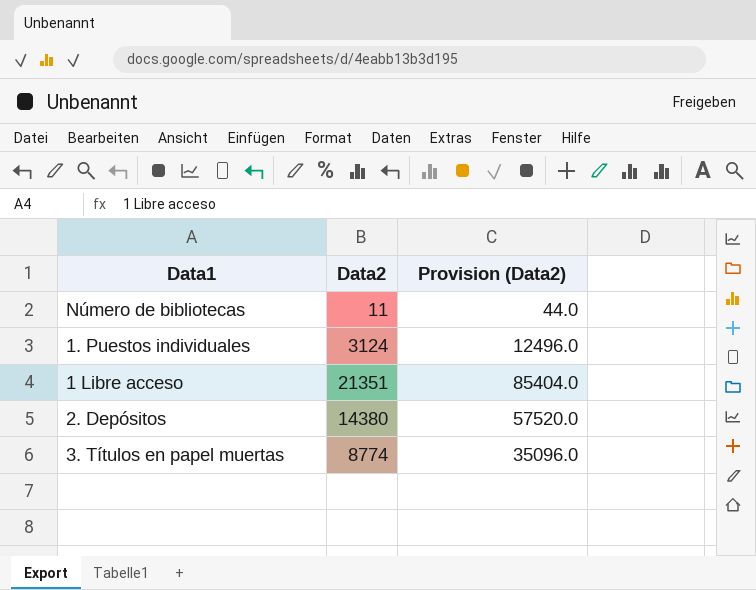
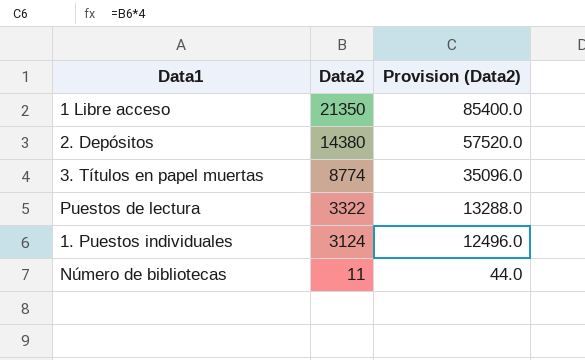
row order: none -> Data2 descending
1 Libre acceso | Data2: 21351 -> 21350
1 Libre acceso | Provision (Data2): 85404.0 -> 85400.0
row Puestos de lectura: none -> 3322 | 13288.0

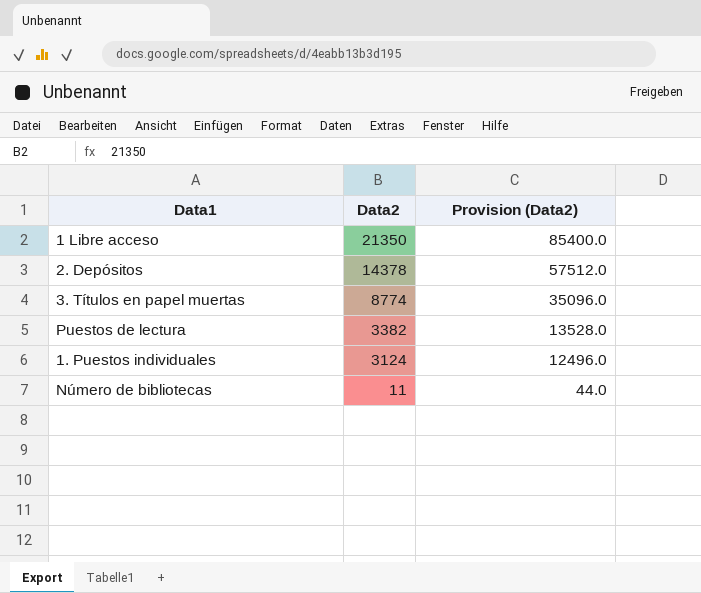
2. Depósitos | Data2: 14380 -> 14378
2. Depósitos | Provision (Data2): 57520.0 -> 57512.0
Puestos de lectura | Data2: 3322 -> 3382
Puestos de lectura | Provision (Data2): 13288.0 -> 13528.0

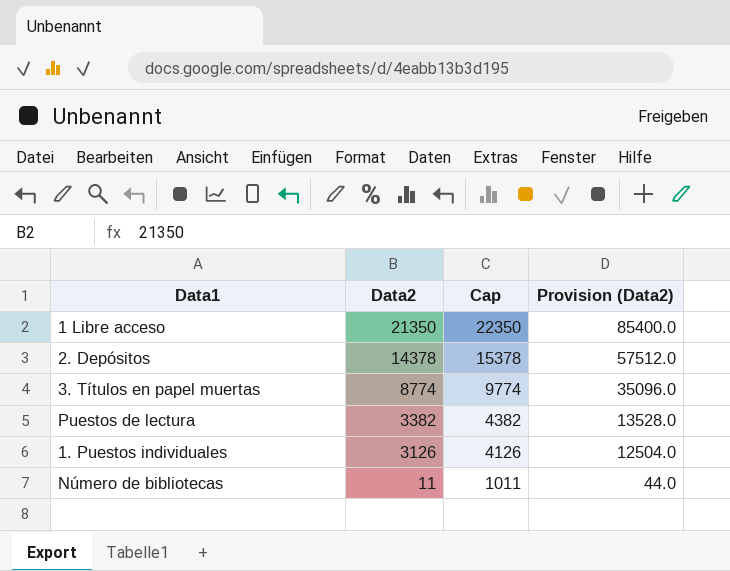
column Cap | formula: none -> [Data2] + 1000
1. Puestos individuales | Data2: 3124 -> 3126
1. Puestos individuales | Provision (Data2): 12496.0 -> 12504.0

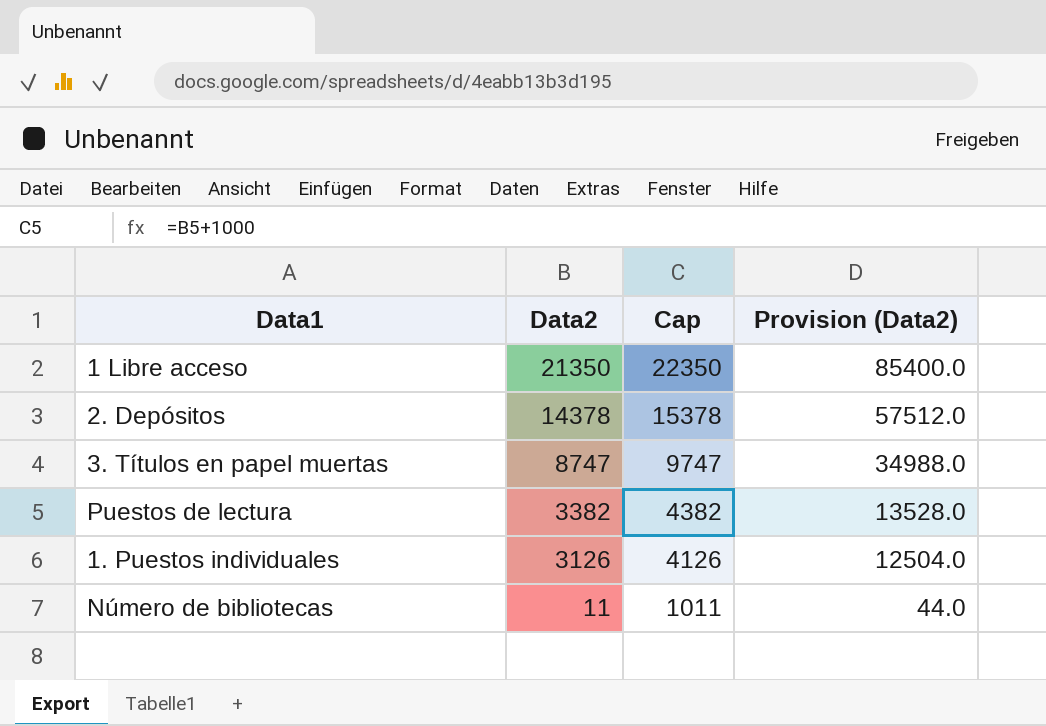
3. Títulos en papel muertas | Data2: 8774 -> 8747
3. Títulos en papel muertas | Cap: 9774 -> 9747
3. Títulos en papel muertas | Provision (Data2): 35096.0 -> 34988.0

